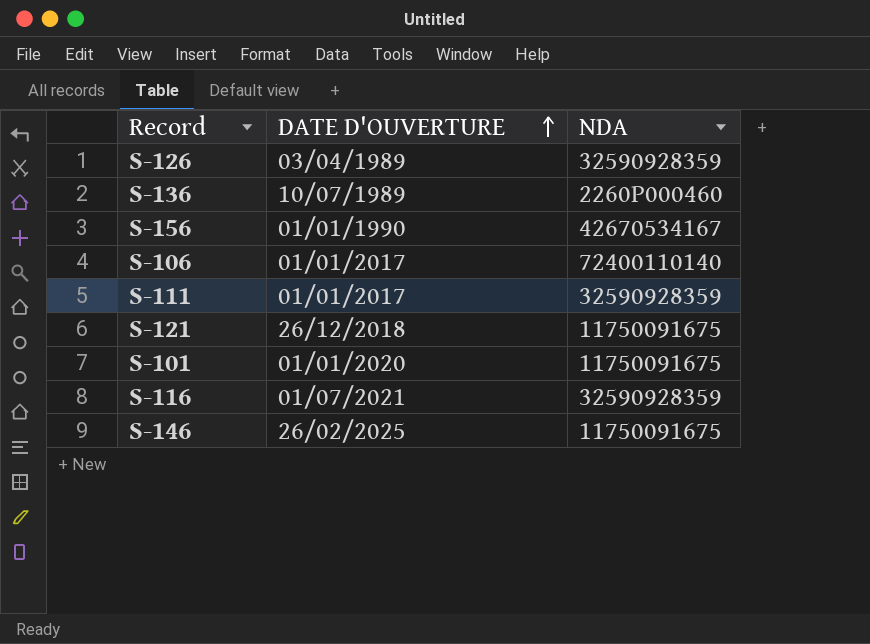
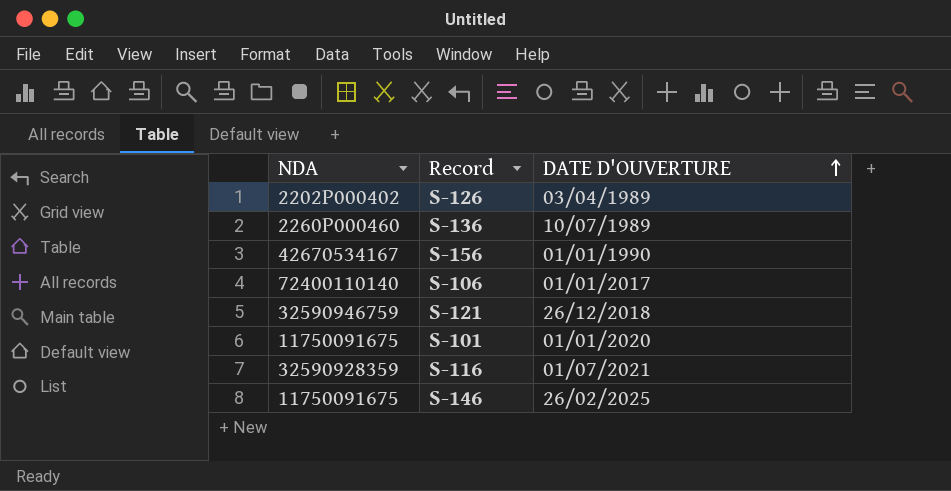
column NDA | position: 3 -> 1
row S-111: 01/01/2017 | 32590928359 -> none
S-126 | NDA: 32590928359 -> 2202P000402
S-121 | NDA: 11750091675 -> 32590946759

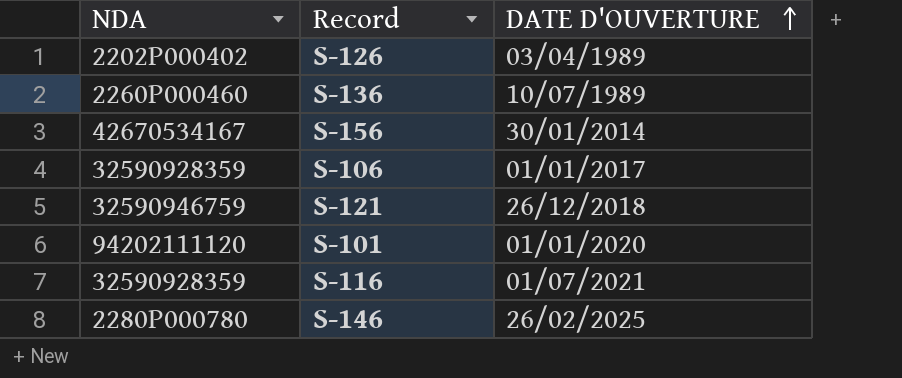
S-156 | DATE D'OUVERTURE: 01/01/1990 -> 30/01/2014
S-106 | NDA: 72400110140 -> 32590928359
S-101 | NDA: 11750091675 -> 94202111120
S-146 | NDA: 11750091675 -> 2280P000780

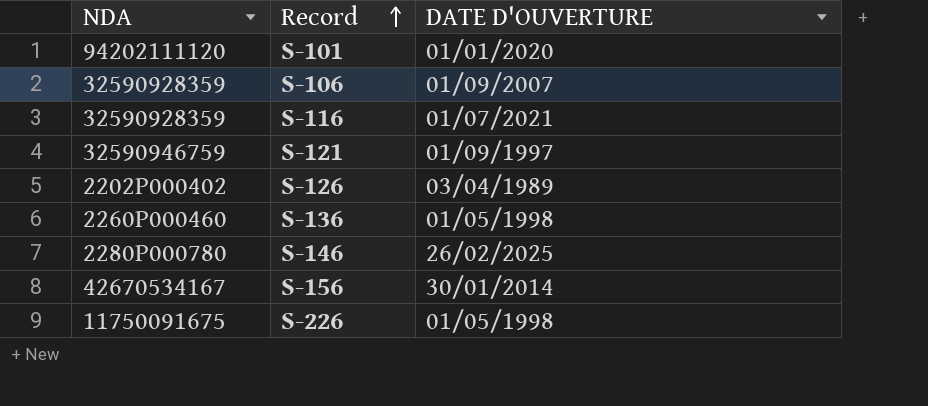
row order: DATE D'OUVERTURE ascending -> Record ascending
S-106 | DATE D'OUVERTURE: 01/01/2017 -> 01/09/2007
S-121 | DATE D'OUVERTURE: 26/12/2018 -> 01/09/1997
S-136 | DATE D'OUVERTURE: 10/07/1989 -> 01/05/1998
row S-226: none -> 11750091675 | 01/05/1998

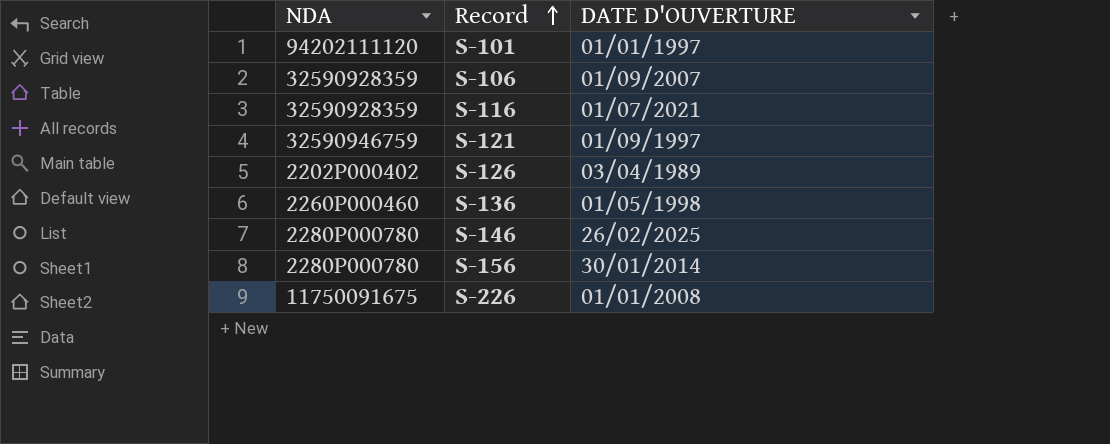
S-101 | DATE D'OUVERTURE: 01/01/2020 -> 01/01/1997
S-156 | NDA: 42670534167 -> 2280P000780
S-226 | DATE D'OUVERTURE: 01/05/1998 -> 01/01/2008

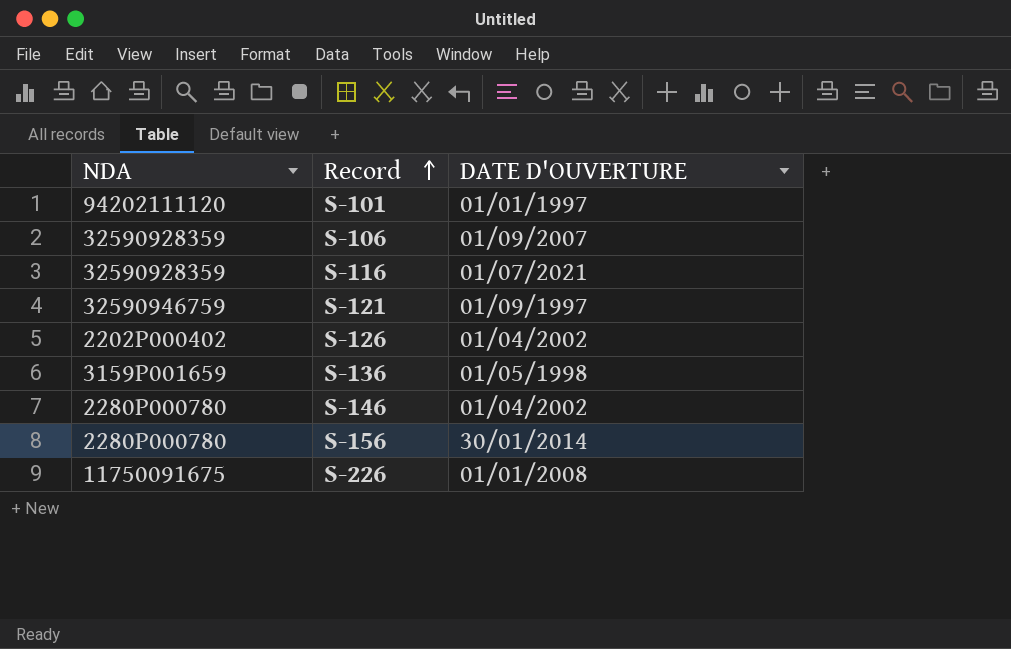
S-126 | DATE D'OUVERTURE: 03/04/1989 -> 01/04/2002
S-136 | NDA: 2260P000460 -> 3159P001659
S-146 | DATE D'OUVERTURE: 26/02/2025 -> 01/04/2002

